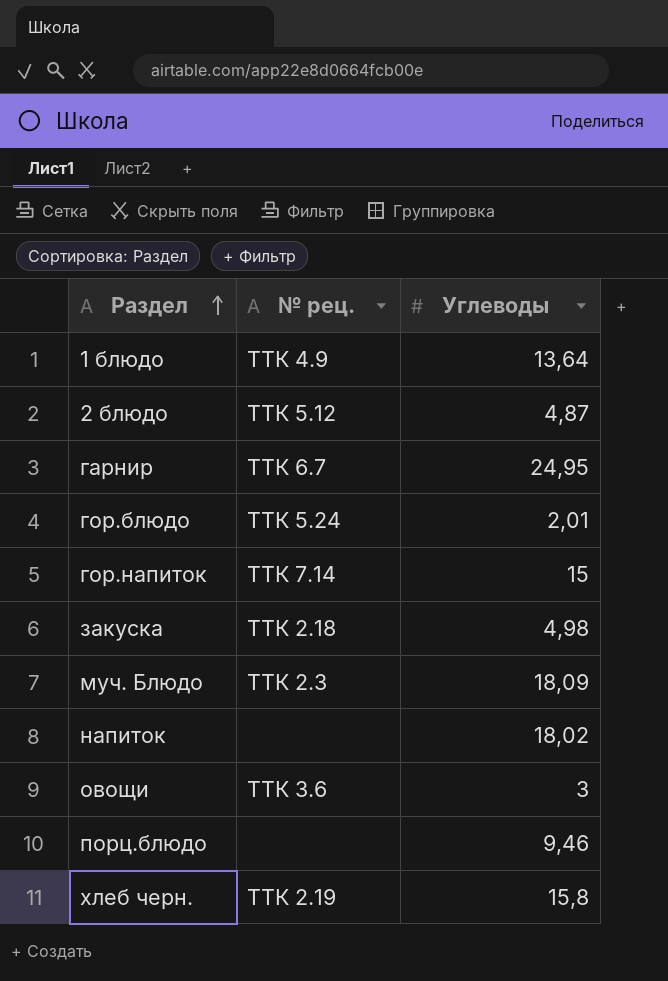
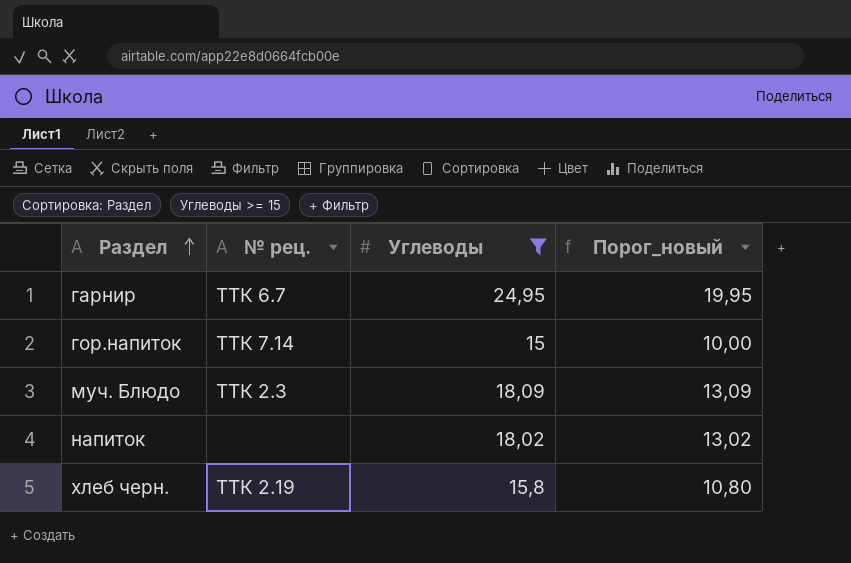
filter: none -> Углеводы >= 15
column Порог_новый | formula: none -> [Углеводы] - 5

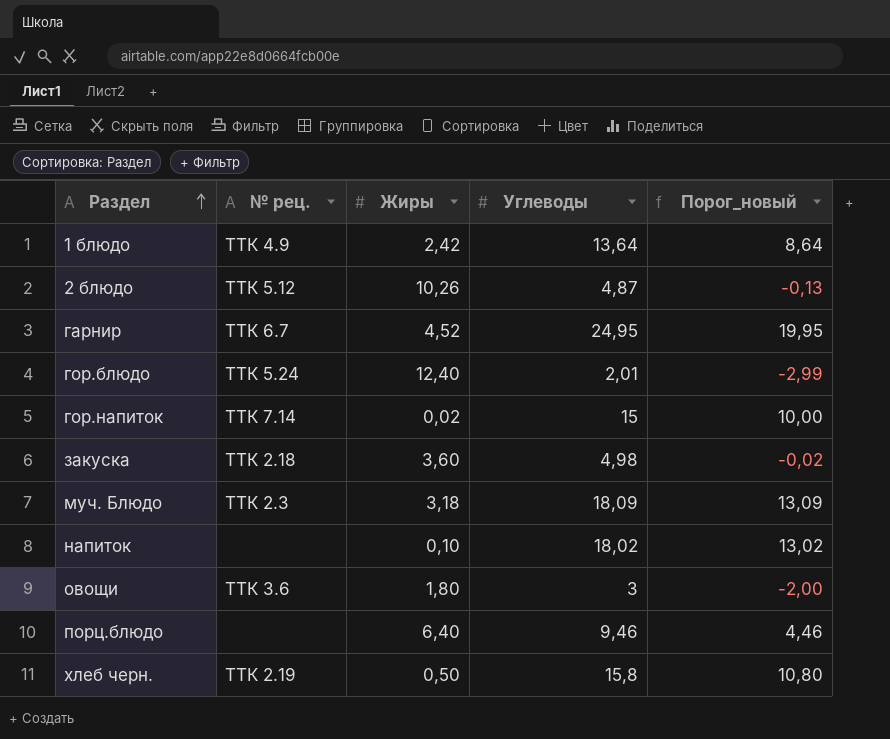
filter: Углеводы >= 15 -> none
column Жиры | position: none -> 3

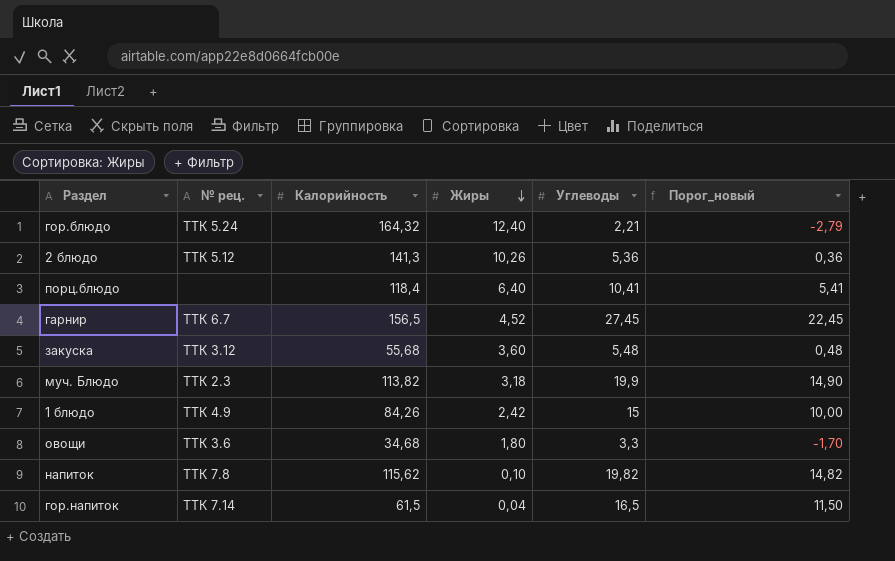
row order: Раздел ascending -> Жиры descending
column Калорийность | position: none -> 3
row хлеб черн.: ТТК 2.19 | 0,50 | 15,8 | 10,80 -> none
гор.блюдо | Углеводы: 2,01 -> 2,21
гор.блюдо | Порог_новый: -2,99 -> -2,79
2 блюдо | Углеводы: 4,87 -> 5,36
2 блюдо | Порог_новый: -0,13 -> 0,36
порц.блюдо | Углеводы: 9,46 -> 10,41
порц.блюдо | Порог_новый: 4,46 -> 5,41
гарнир | Углеводы: 24,95 -> 27,45
гарнир | Порог_новый: 19,95 -> 22,45
закуска | № рец.: ТТК 2.18 -> ТТК 3.12
закуска | Углеводы: 4,98 -> 5,48
закуска | Порог_новый: -0,02 -> 0,48
муч. Блюдо | Углеводы: 18,09 -> 19,9
муч. Блюдо | Порог_новый: 13,09 -> 14,90
1 блюдо | Углеводы: 13,64 -> 15
1 блюдо | Порог_новый: 8,64 -> 10,00
овощи | Углеводы: 3 -> 3,3
овощи | Порог_новый: -2,00 -> -1,70
напиток | № рец.: none -> ТТК 7.8
напиток | Углеводы: 18,02 -> 19,82
напиток | Порог_новый: 13,02 -> 14,82
гор.напиток | Жиры: 0,02 -> 0,04
гор.напиток | Углеводы: 15 -> 16,5
гор.напиток | Порог_новый: 10,00 -> 11,50

